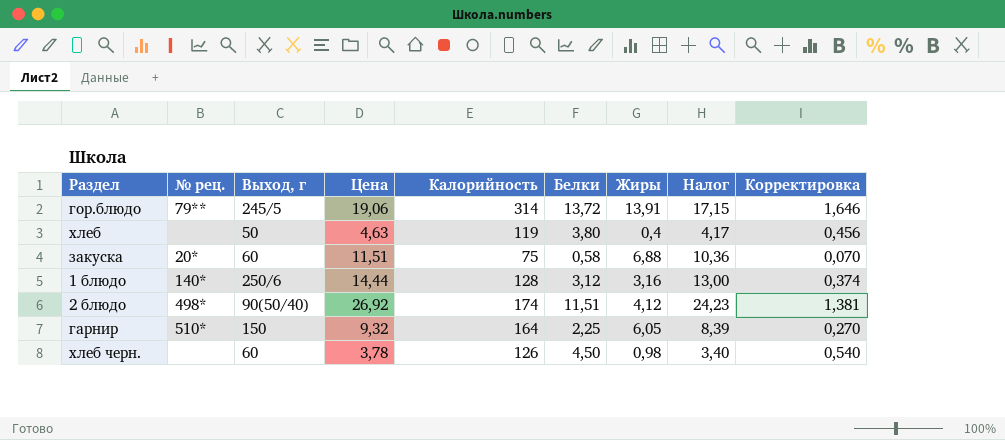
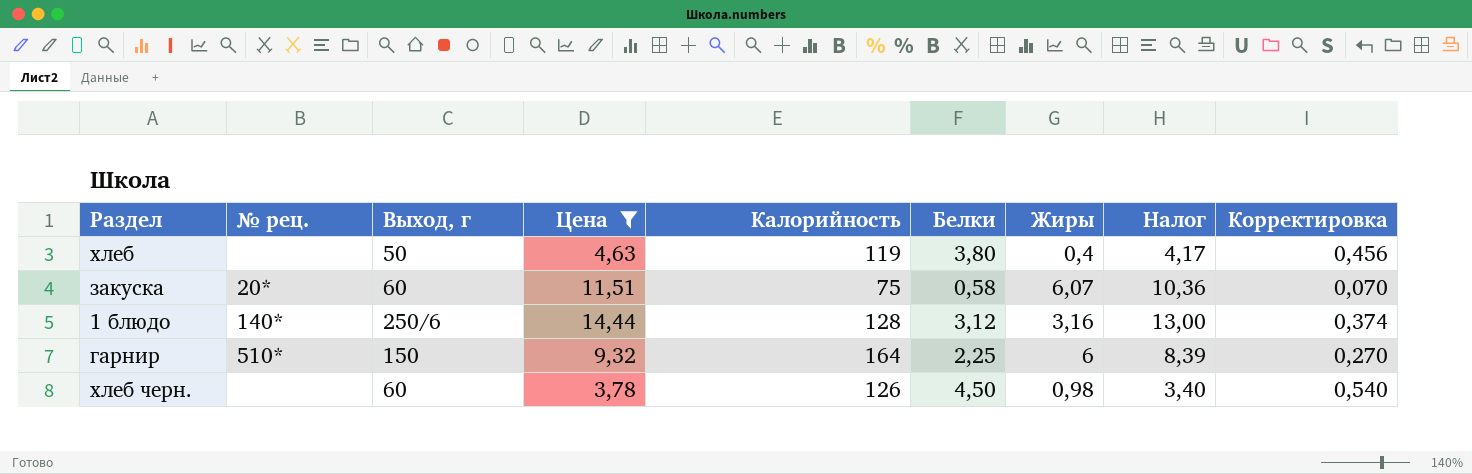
filter: none -> Цена <= 14,44
закуска | Жиры: 6,88 -> 6,07
гарнир | Жиры: 6,05 -> 6

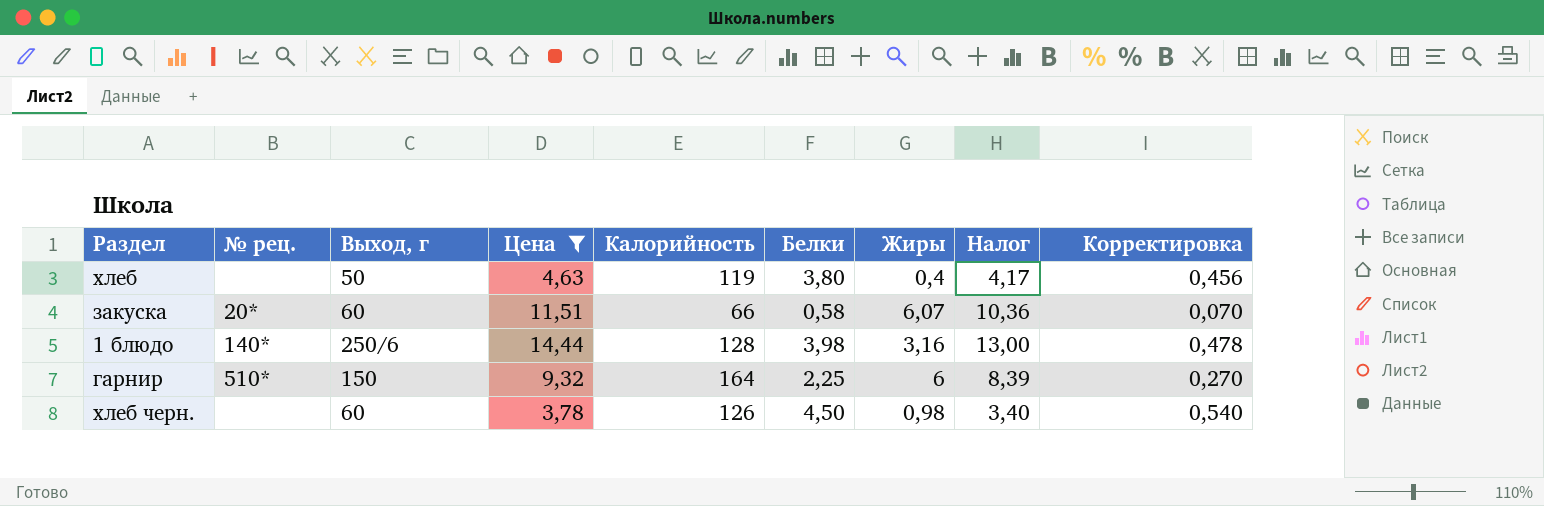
закуска | Калорийность: 75 -> 66
1 блюдо | Белки: 3,12 -> 3,98
1 блюдо | Корректировка: 0,374 -> 0,478

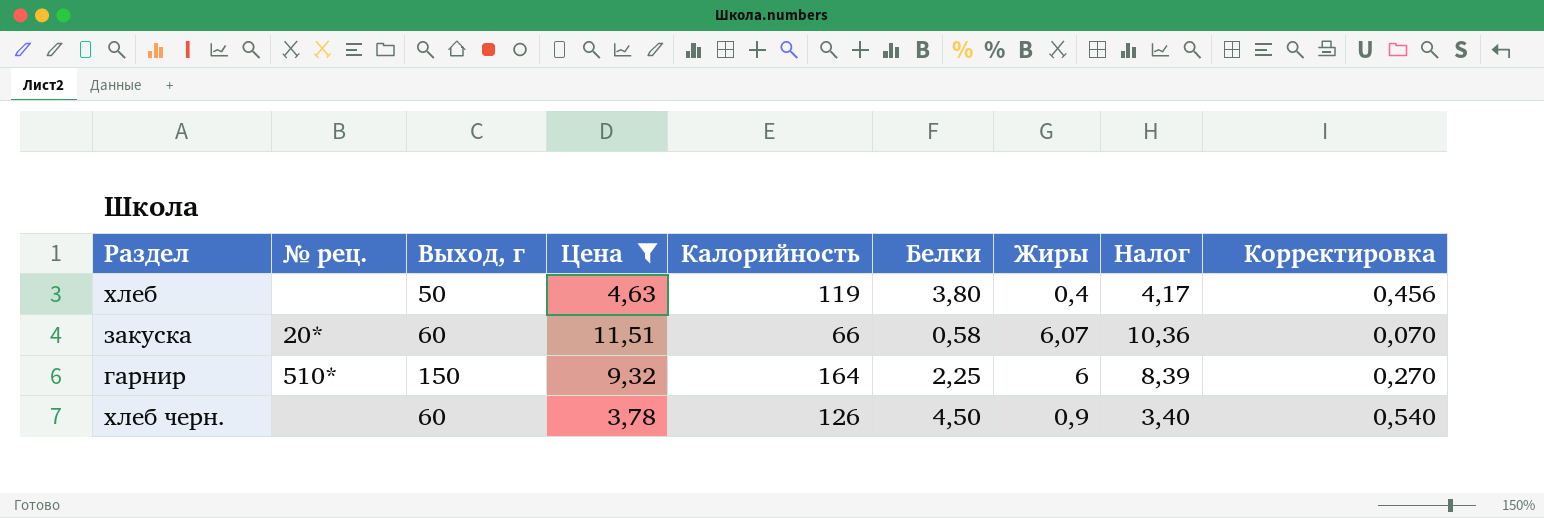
row 1 блюдо: 140* | 250/6 | 14,44 | 128 | 3,98 | 3,16 | 13,00 | 0,478 -> none
хлеб черн. | Жиры: 0,98 -> 0,9

